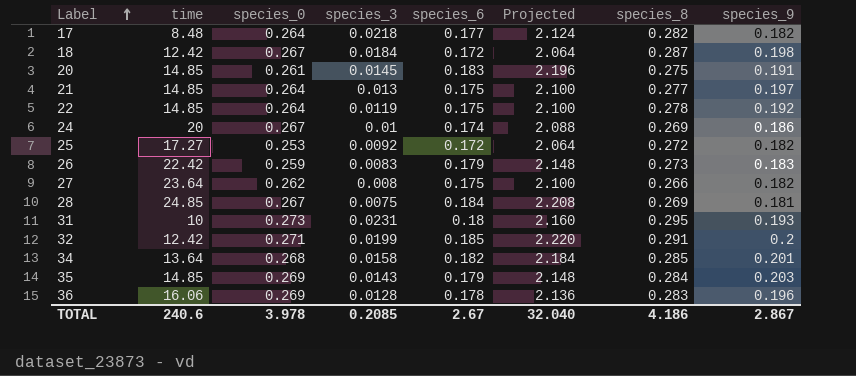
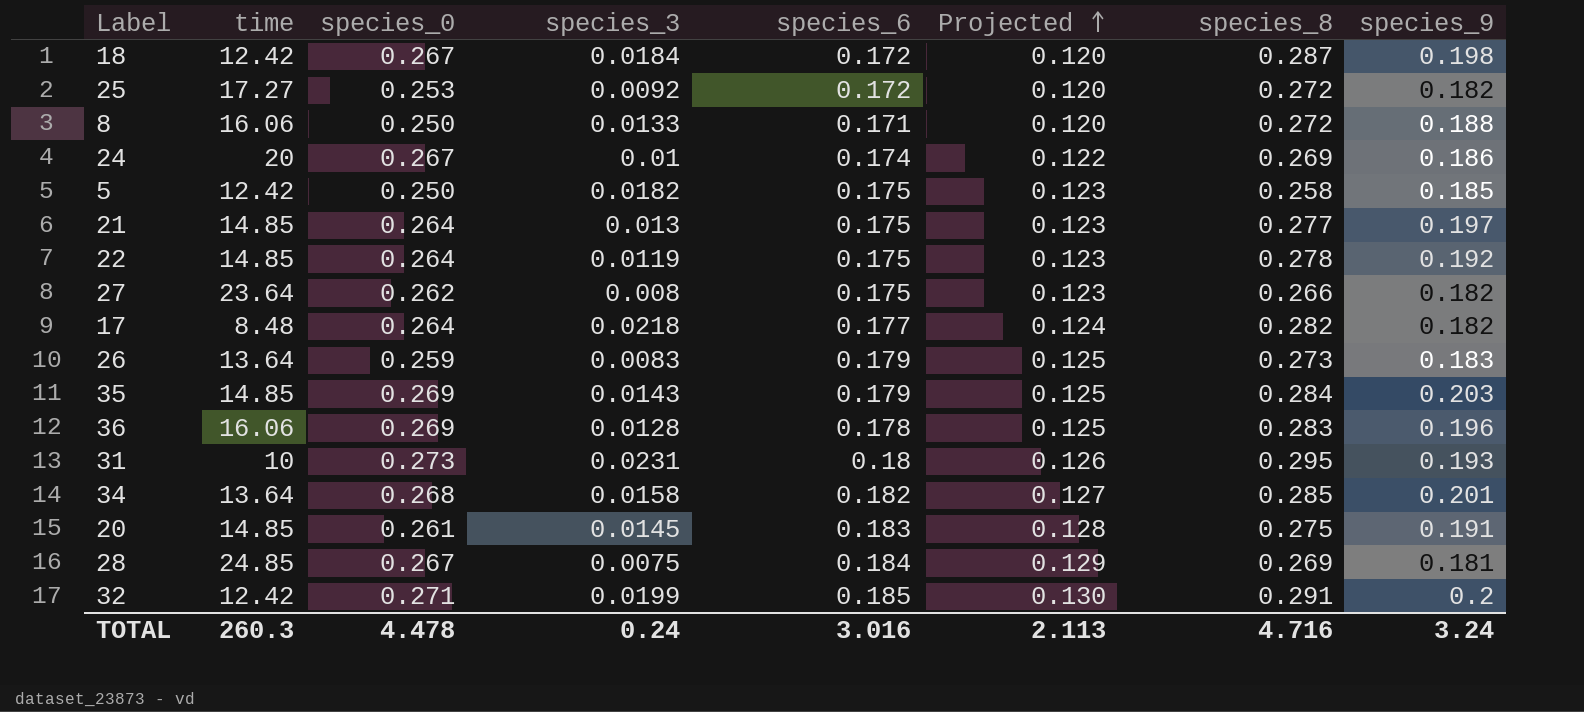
row order: Label ascending -> Projected ascending
column Projected | formula: [species_6] * 12 -> [species_6] * 0.7
row 8: none -> 16.06 | 0.250 | 0.0133 | 0.171 | 0.120 | 0.272 | 0.188
row 5: none -> 12.42 | 0.250 | 0.0182 | 0.175 | 0.123 | 0.258 | 0.185
26 | time: 22.42 -> 13.64
TOTAL | time: 240.6 -> 260.3
TOTAL | species_0: 3.978 -> 4.478
TOTAL | species_3: 0.2085 -> 0.24
TOTAL | species_6: 2.67 -> 3.016
TOTAL | Projected: 32.040 -> 2.113
TOTAL | species_8: 4.186 -> 4.716
TOTAL | species_9: 2.867 -> 3.24

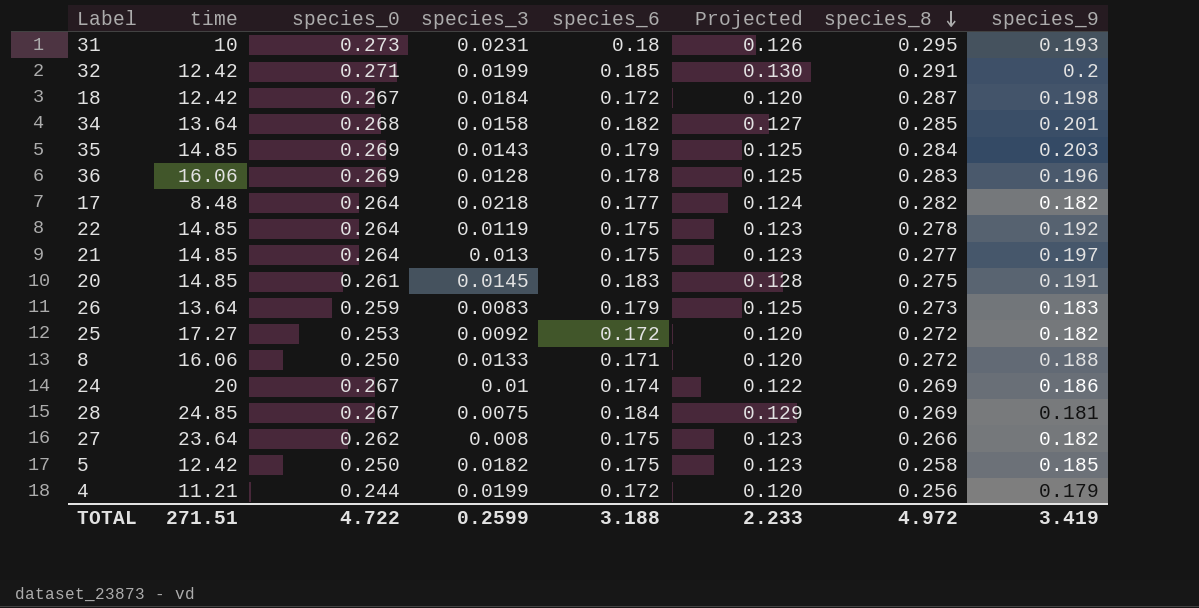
row order: Projected ascending -> species_8 descending
row 4: none -> 11.21 | 0.244 | 0.0199 | 0.172 | 0.120 | 0.256 | 0.179
TOTAL | time: 260.3 -> 271.51
TOTAL | species_0: 4.478 -> 4.722
TOTAL | species_3: 0.24 -> 0.2599
TOTAL | species_6: 3.016 -> 3.188
TOTAL | Projected: 2.113 -> 2.233
TOTAL | species_8: 4.716 -> 4.972
TOTAL | species_9: 3.24 -> 3.419

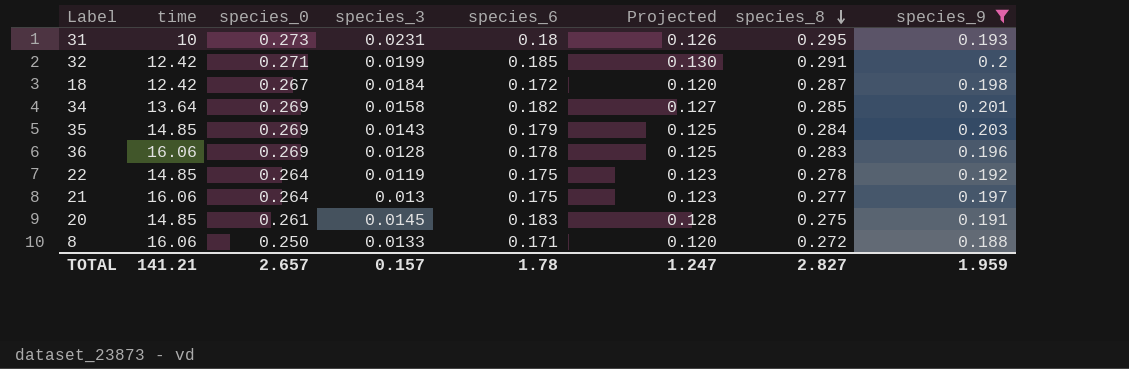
filter: none -> species_9 >= 0.188
34 | species_0: 0.268 -> 0.269
21 | time: 14.85 -> 16.06
TOTAL | time: 271.51 -> 141.21
TOTAL | species_0: 4.722 -> 2.657
TOTAL | species_3: 0.2599 -> 0.157
TOTAL | species_6: 3.188 -> 1.78
TOTAL | Projected: 2.233 -> 1.247
TOTAL | species_8: 4.972 -> 2.827
TOTAL | species_9: 3.419 -> 1.959

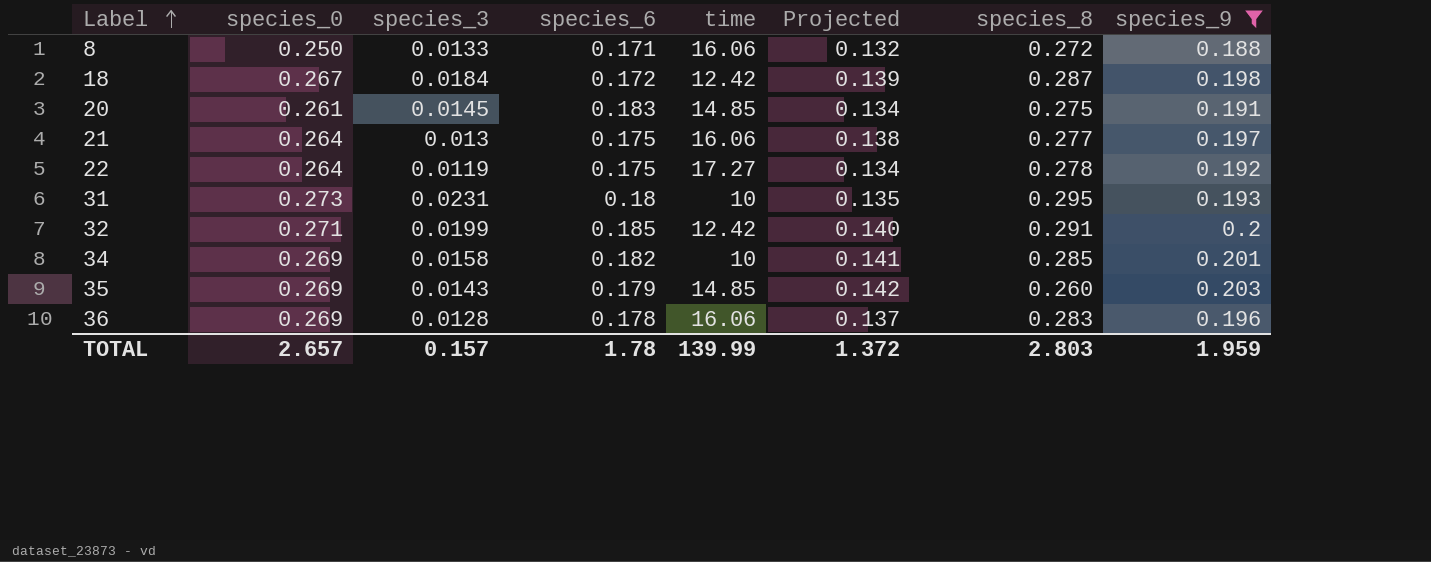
row order: species_8 descending -> Label ascending
column time | position: 2 -> 5
column Projected | formula: [species_6] * 0.7 -> [species_9] * 0.7
22 | time: 14.85 -> 17.27
34 | time: 13.64 -> 10
35 | species_8: 0.284 -> 0.260
TOTAL | time: 141.21 -> 139.99
TOTAL | Projected: 1.247 -> 1.372
TOTAL | species_8: 2.827 -> 2.803

